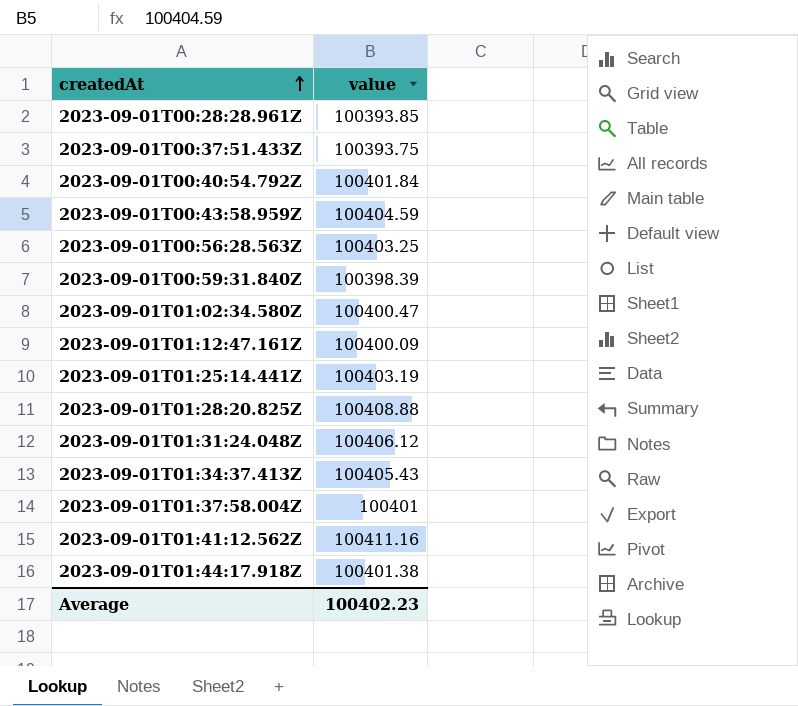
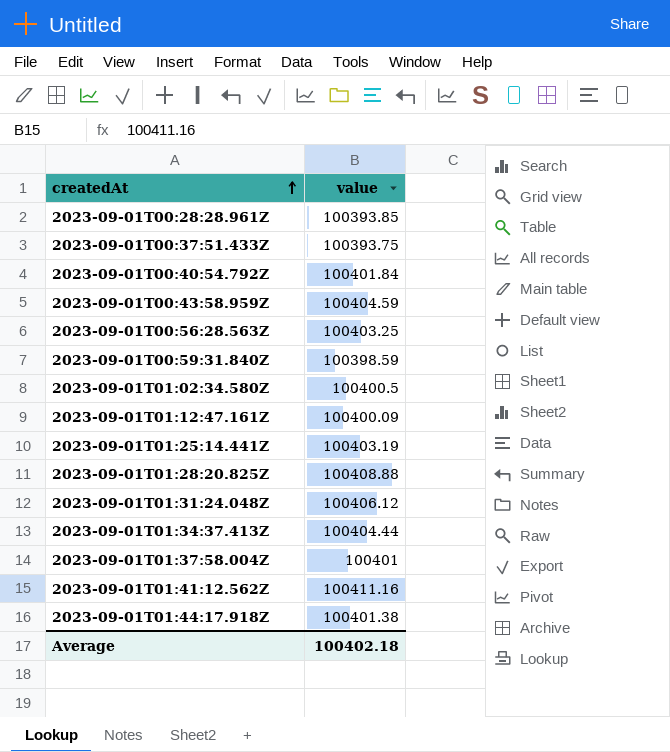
2023-09-01T00:59:31.840Z | value: 100398.39 -> 100398.59
2023-09-01T01:02:34.580Z | value: 100400.47 -> 100400.5
2023-09-01T01:34:37.413Z | value: 100405.43 -> 100404.44
Average | value: 100402.23 -> 100402.18

